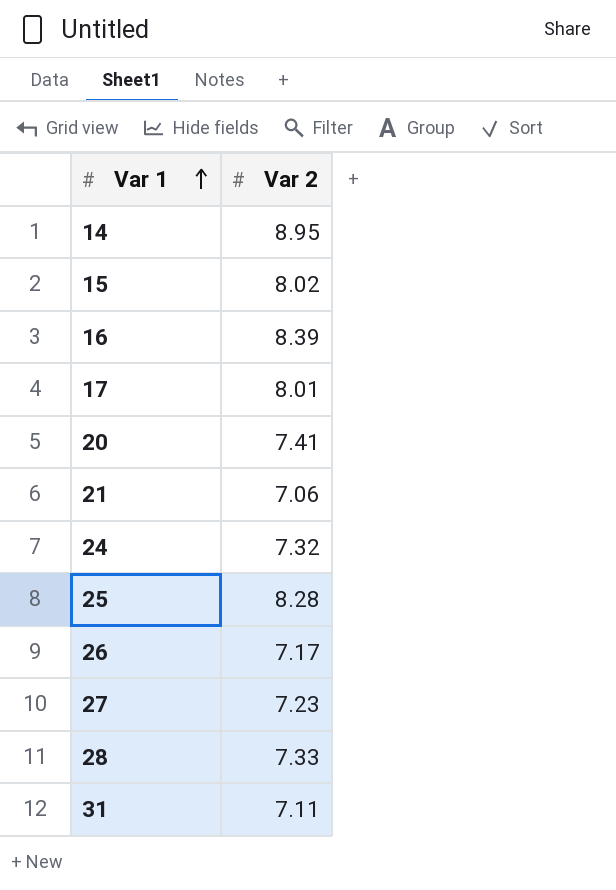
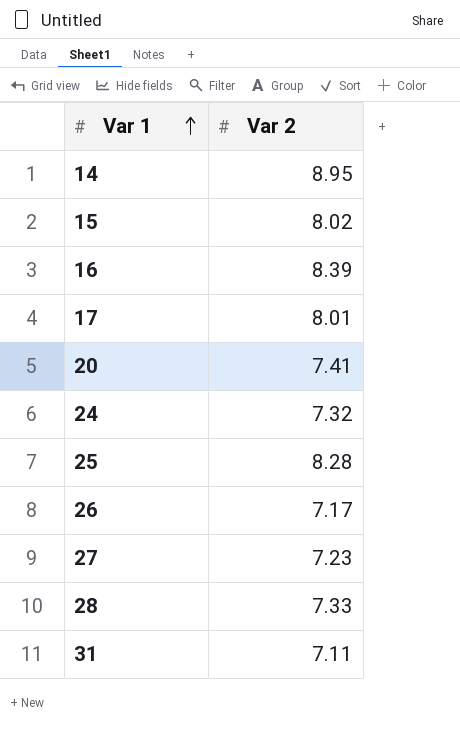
row 21: 7.06 -> none

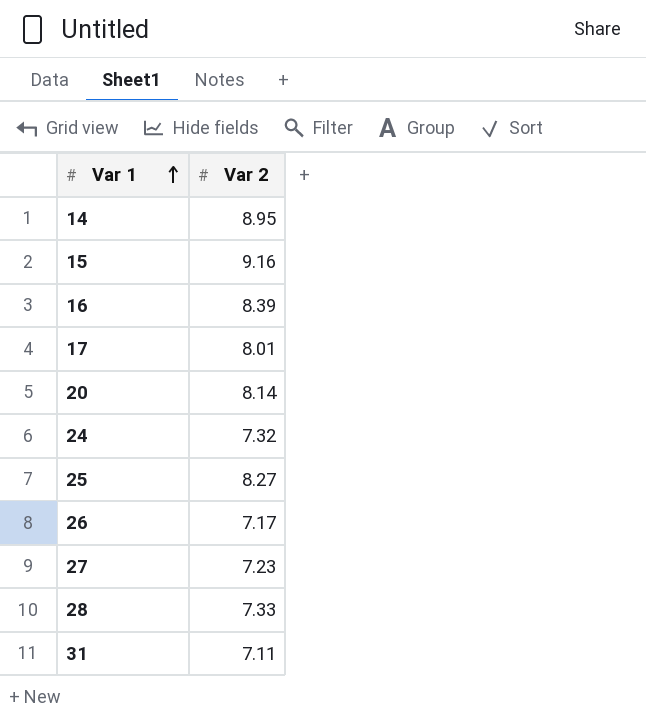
15 | Var 2: 8.02 -> 9.16
20 | Var 2: 7.41 -> 8.14
25 | Var 2: 8.28 -> 8.27

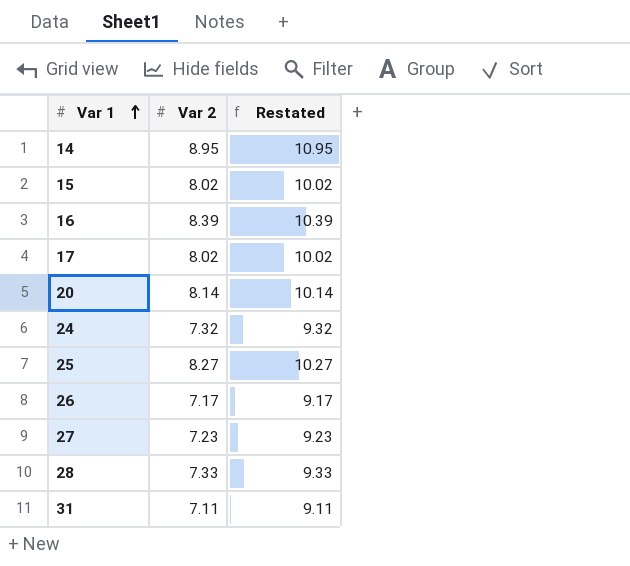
column Restated | formula: none -> [Var 2] + 2
15 | Var 2: 9.16 -> 8.02
17 | Var 2: 8.01 -> 8.02

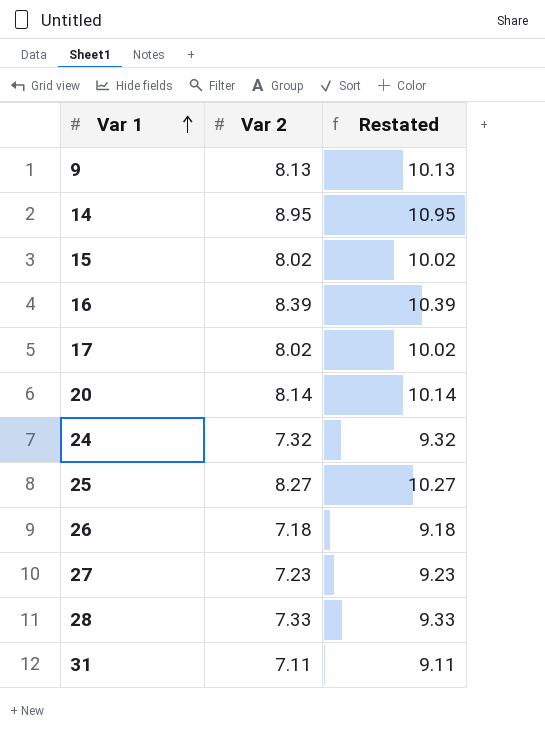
row 9: none -> 8.13 | 10.13
26 | Var 2: 7.17 -> 7.18
26 | Restated: 9.17 -> 9.18

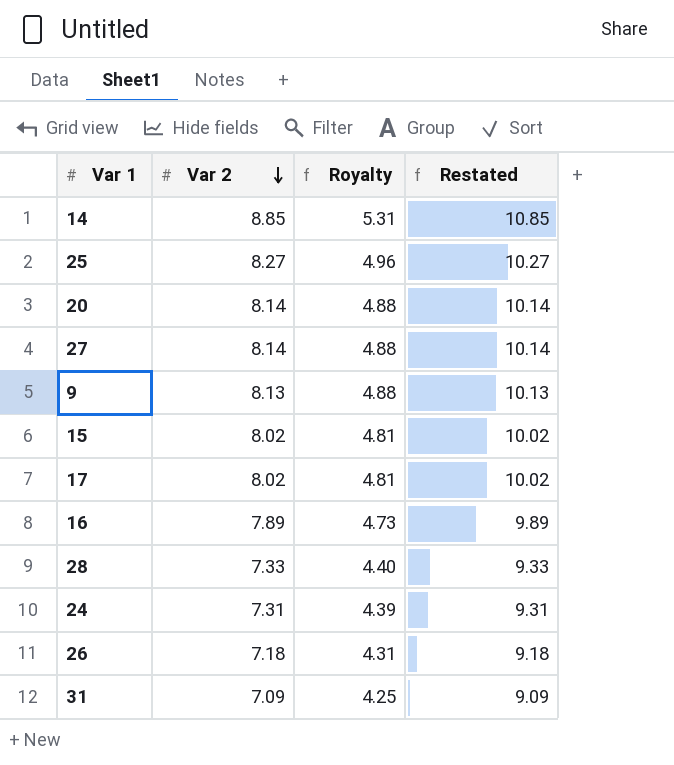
row order: Var 1 ascending -> Var 2 descending
column Royalty | formula: none -> [Var 2] * 0.6
14 | Var 2: 8.95 -> 8.85
14 | Restated: 10.95 -> 10.85
27 | Var 2: 7.23 -> 8.14
27 | Restated: 9.23 -> 10.14
16 | Var 2: 8.39 -> 7.89
16 | Restated: 10.39 -> 9.89
24 | Var 2: 7.32 -> 7.31
24 | Restated: 9.32 -> 9.31
31 | Var 2: 7.11 -> 7.09
31 | Restated: 9.11 -> 9.09

